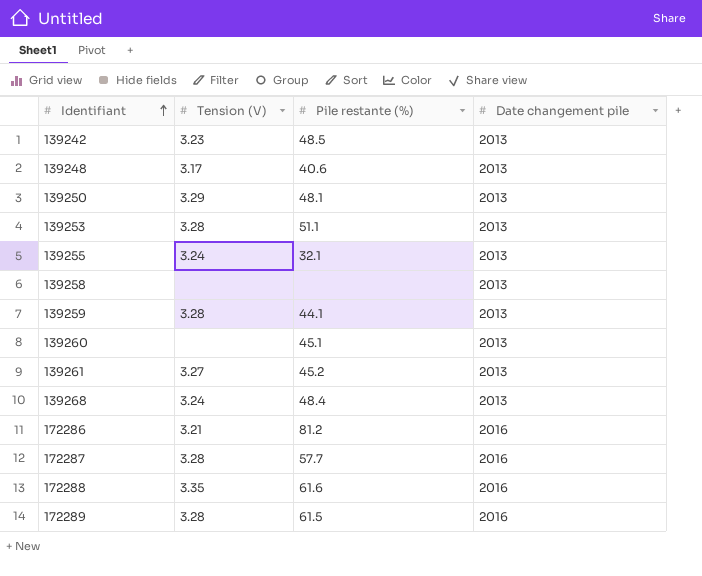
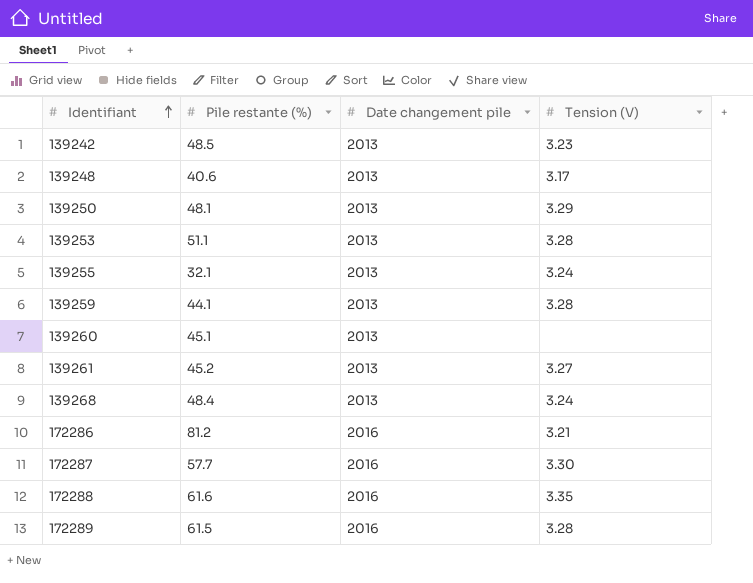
column Tension (V) | position: 2 -> 4
row 139258: none | none | 2013 -> none
172287 | Tension (V): 3.28 -> 3.30

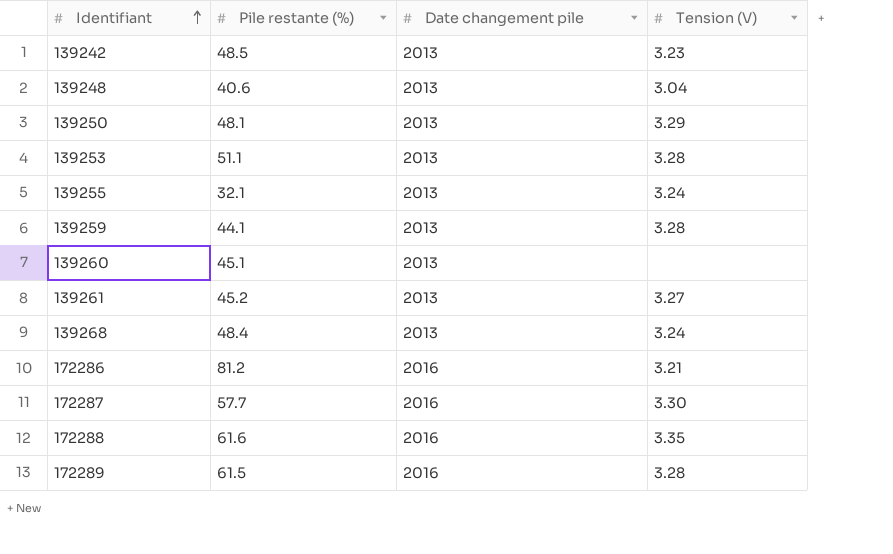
139248 | Tension (V): 3.17 -> 3.04

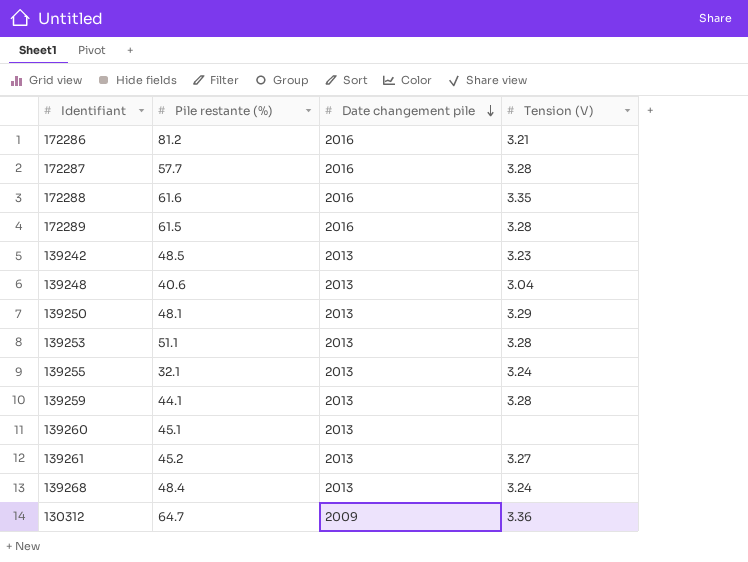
row order: Identifiant ascending -> Date changement pile descending
172287 | Tension (V): 3.30 -> 3.28
row 130312: none -> 64.7 | 2009 | 3.36

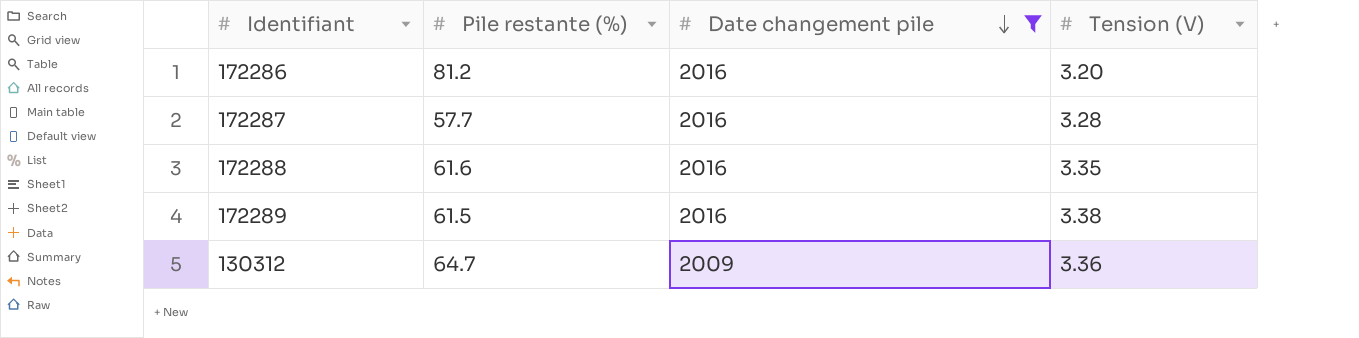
filter: none -> Date changement pile != 2013
172286 | Tension (V): 3.21 -> 3.20
172289 | Tension (V): 3.28 -> 3.38

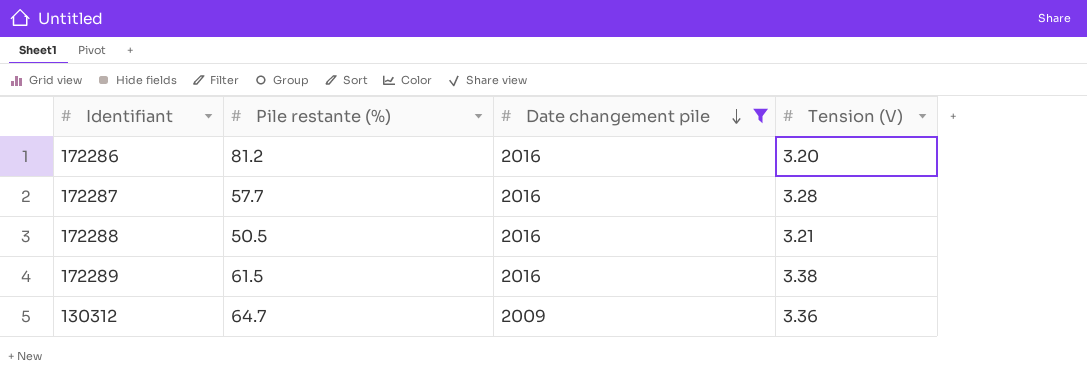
172288 | Pile restante (%): 61.6 -> 50.5
172288 | Tension (V): 3.35 -> 3.21

